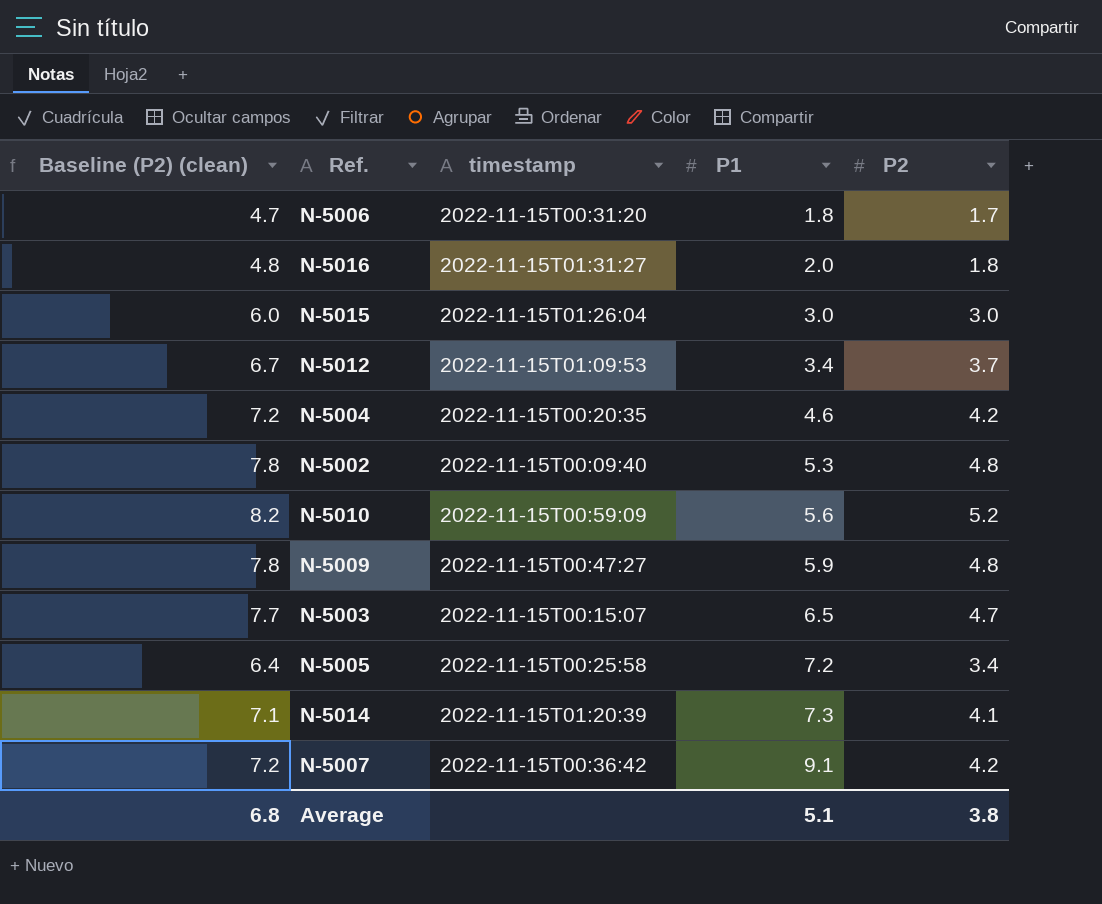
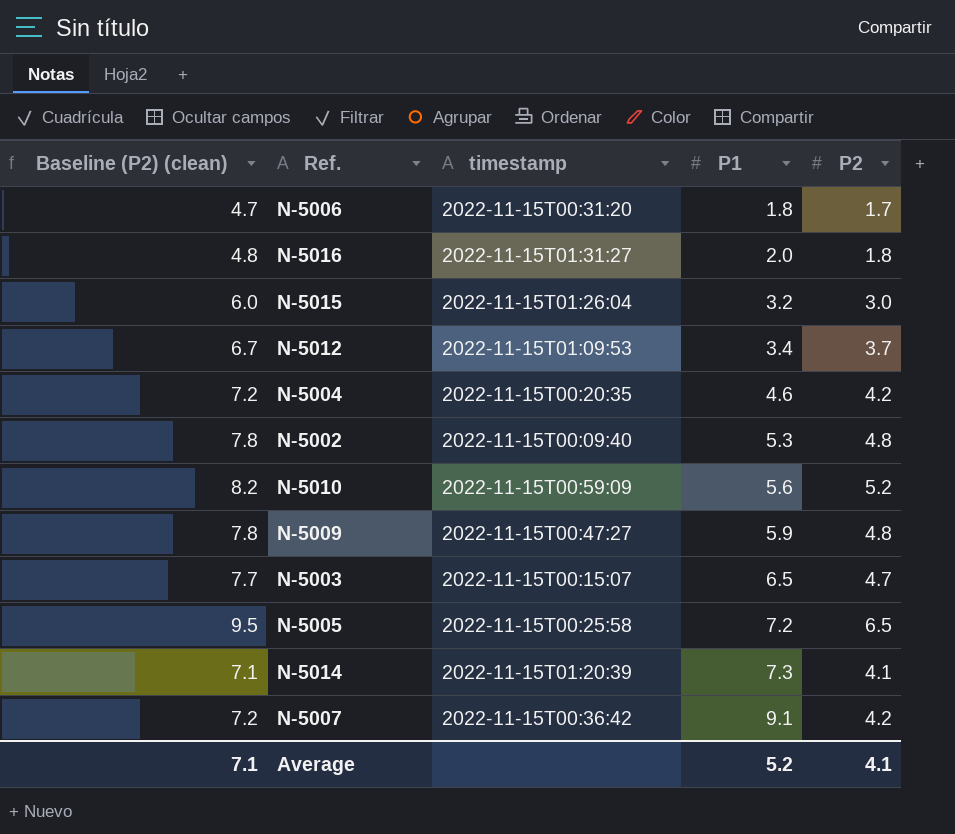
N-5015 | P1: 3.0 -> 3.2
N-5005 | Baseline (P2) (clean): 6.4 -> 9.5
N-5005 | P2: 3.4 -> 6.5
Average | Baseline (P2) (clean): 6.8 -> 7.1
Average | P1: 5.1 -> 5.2
Average | P2: 3.8 -> 4.1

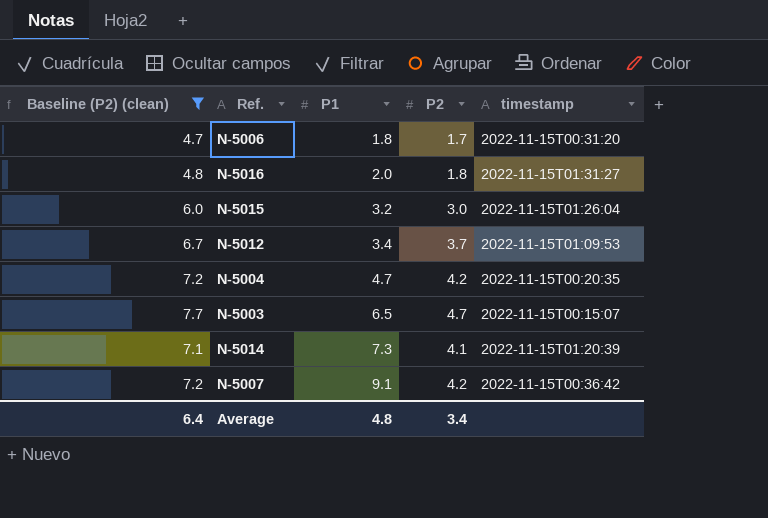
filter: none -> Baseline (P2) (clean) <= 7.7
column timestamp | position: 3 -> 5
N-5004 | P1: 4.6 -> 4.7
Average | Baseline (P2) (clean): 7.1 -> 6.4
Average | P1: 5.2 -> 4.8
Average | P2: 4.1 -> 3.4

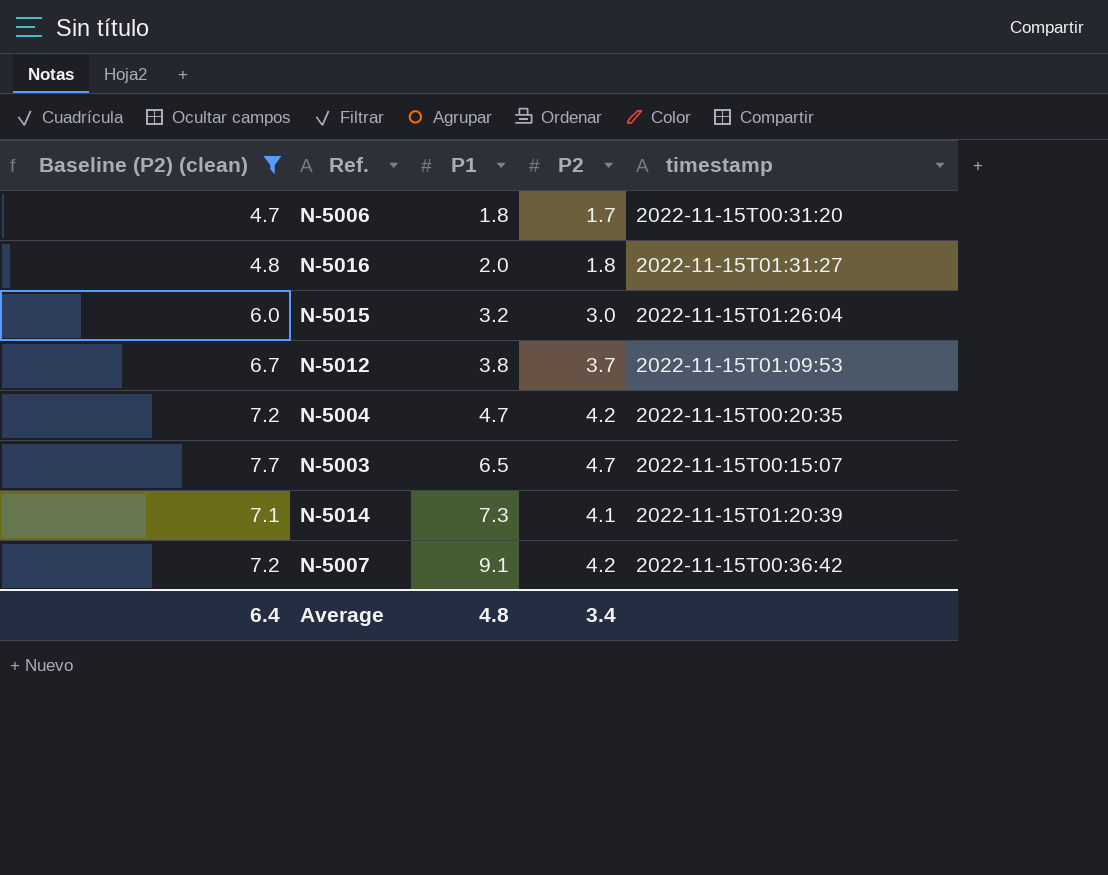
N-5012 | P1: 3.4 -> 3.8

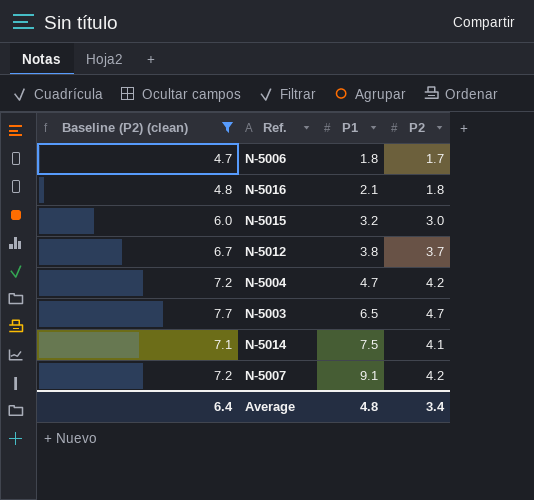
column timestamp | position: 5 -> none
N-5016 | P1: 2.0 -> 2.1
N-5014 | P1: 7.3 -> 7.5

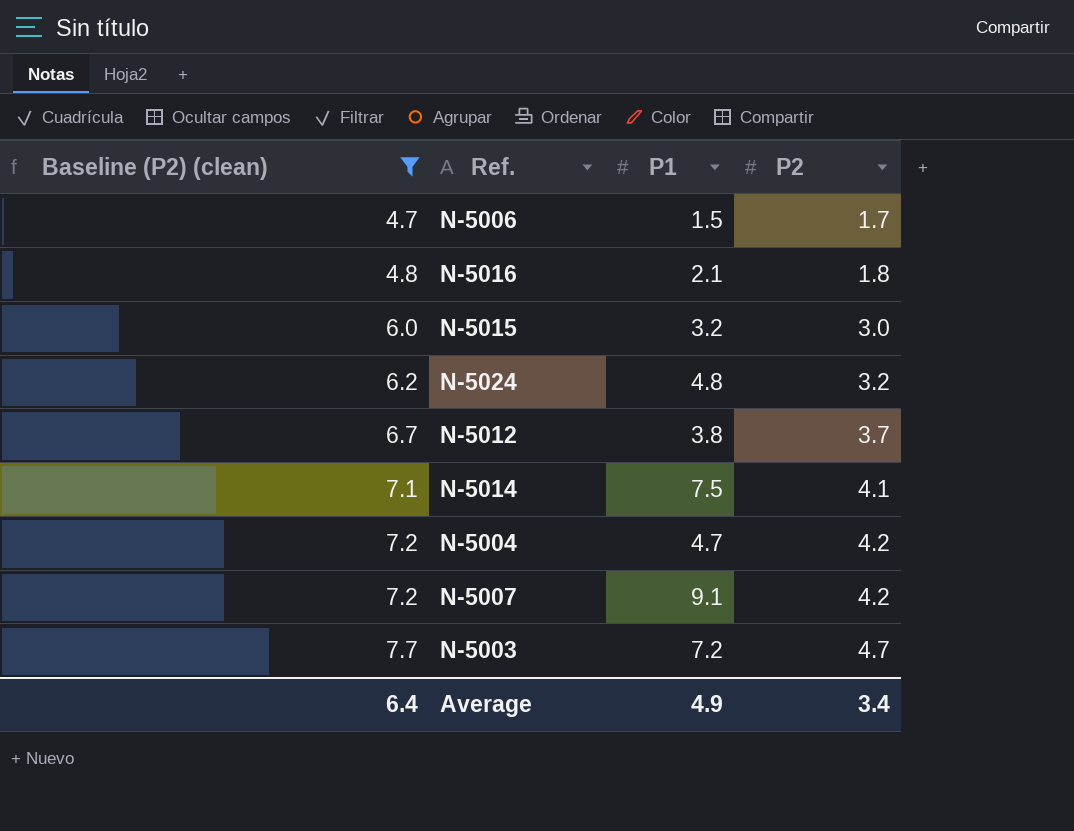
row order: P1 ascending -> Baseline (P2) (clean) ascending
N-5006 | P1: 1.8 -> 1.5
row N-5024: none -> 6.2 | 4.8 | 3.2
N-5003 | P1: 6.5 -> 7.2
Average | P1: 4.8 -> 4.9

